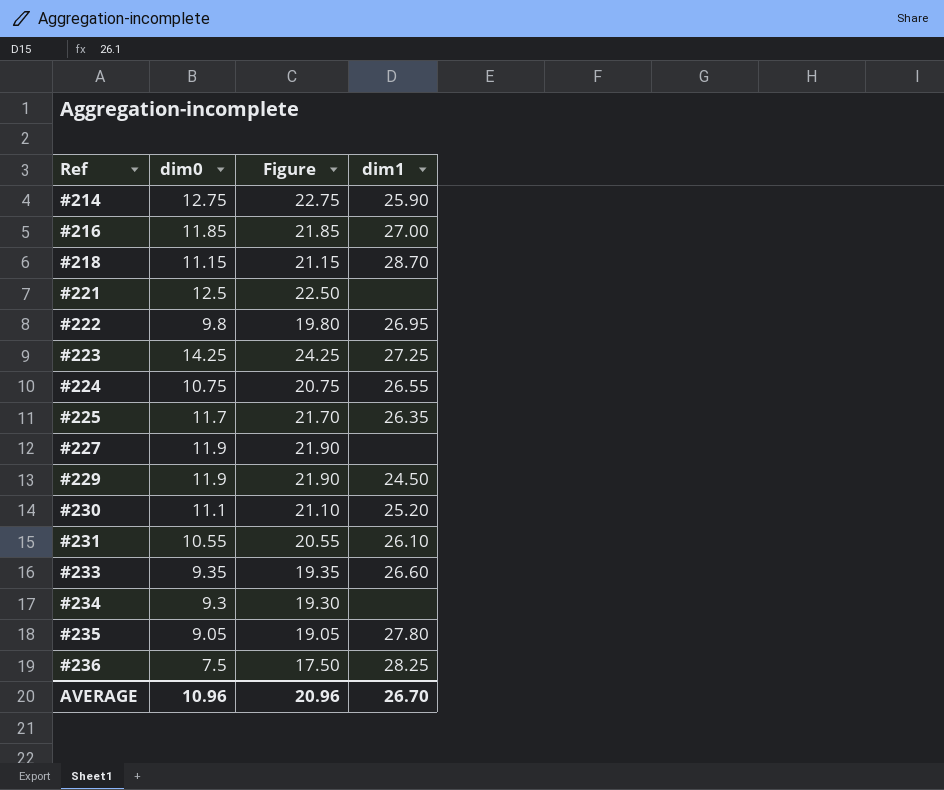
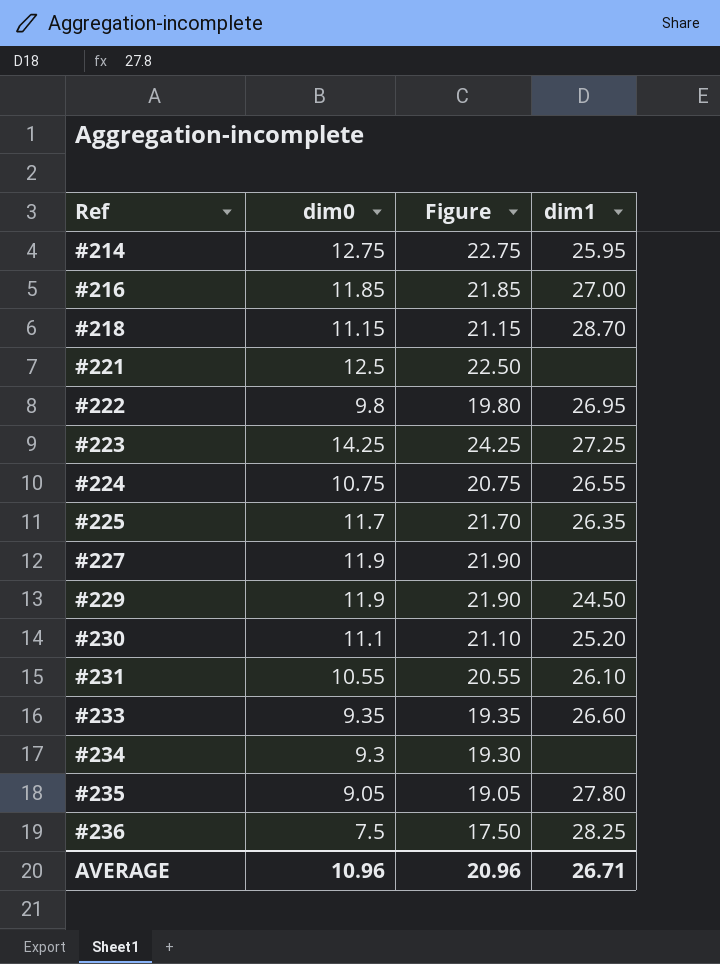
#214 | dim1: 25.90 -> 25.95
AVERAGE | dim1: 26.70 -> 26.71

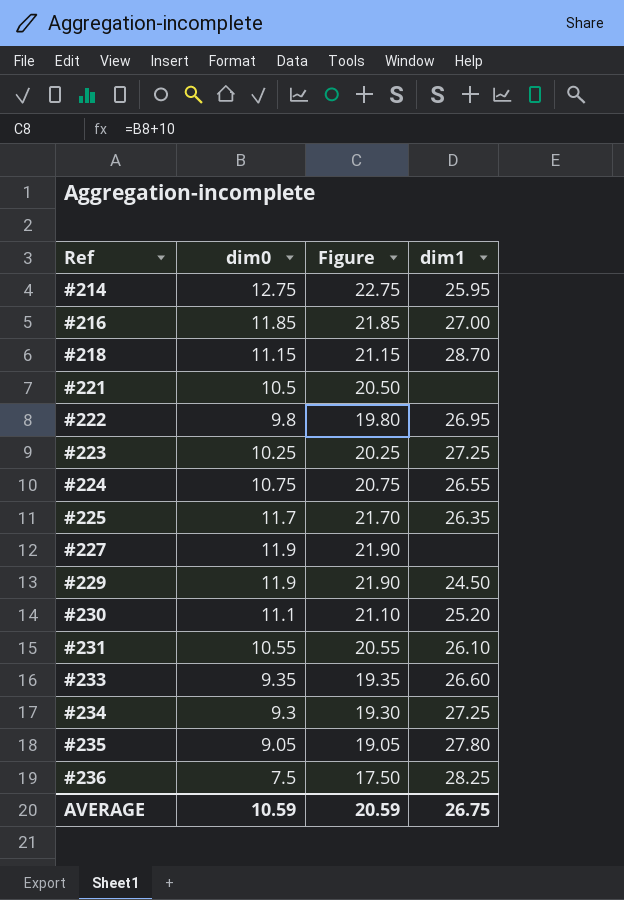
#221 | dim0: 12.5 -> 10.5
#221 | Figure: 22.50 -> 20.50
#223 | dim0: 14.25 -> 10.25
#223 | Figure: 24.25 -> 20.25
#234 | dim1: none -> 27.25
AVERAGE | dim0: 10.96 -> 10.59
AVERAGE | Figure: 20.96 -> 20.59
AVERAGE | dim1: 26.71 -> 26.75

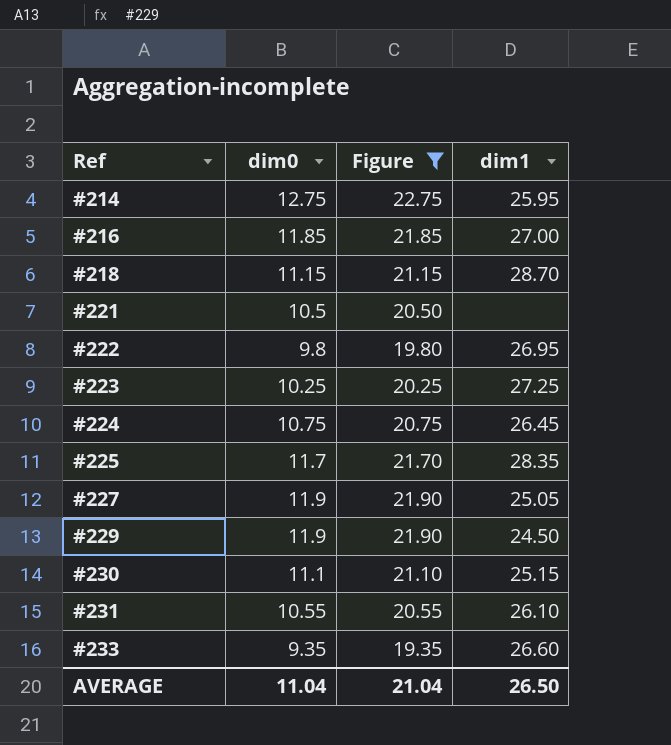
filter: none -> Figure >= 19.35
#224 | dim1: 26.55 -> 26.45
#225 | dim1: 26.35 -> 28.35
#227 | dim1: none -> 25.05
#230 | dim1: 25.20 -> 25.15
AVERAGE | dim0: 10.59 -> 11.04
AVERAGE | Figure: 20.59 -> 21.04
AVERAGE | dim1: 26.75 -> 26.50

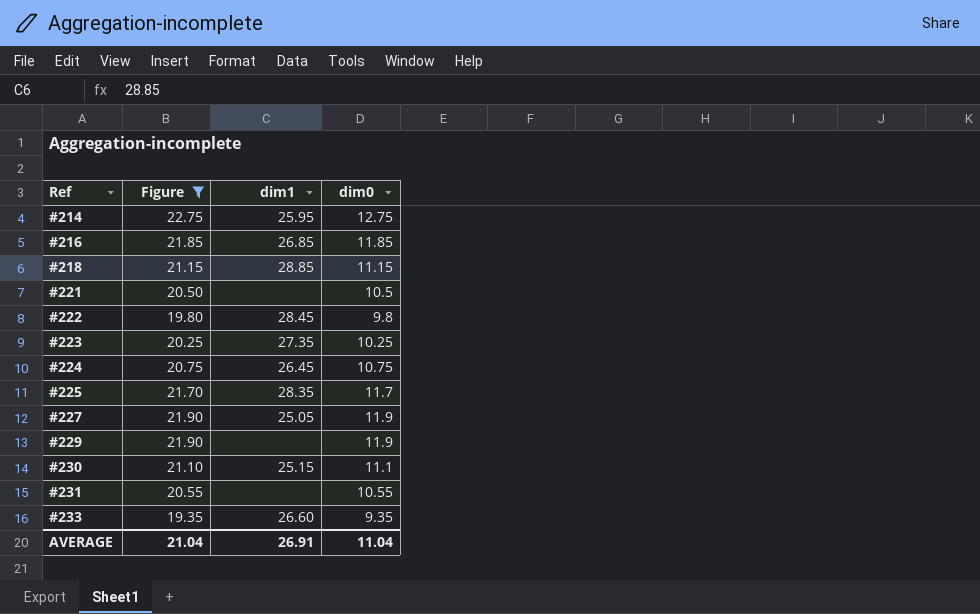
column dim0 | position: 2 -> 4
#216 | dim1: 27.00 -> 26.85
#218 | dim1: 28.70 -> 28.85
#222 | dim1: 26.95 -> 28.45
#223 | dim1: 27.25 -> 27.35
#229 | dim1: 24.50 -> none
#231 | dim1: 26.10 -> none
AVERAGE | dim1: 26.50 -> 26.91

